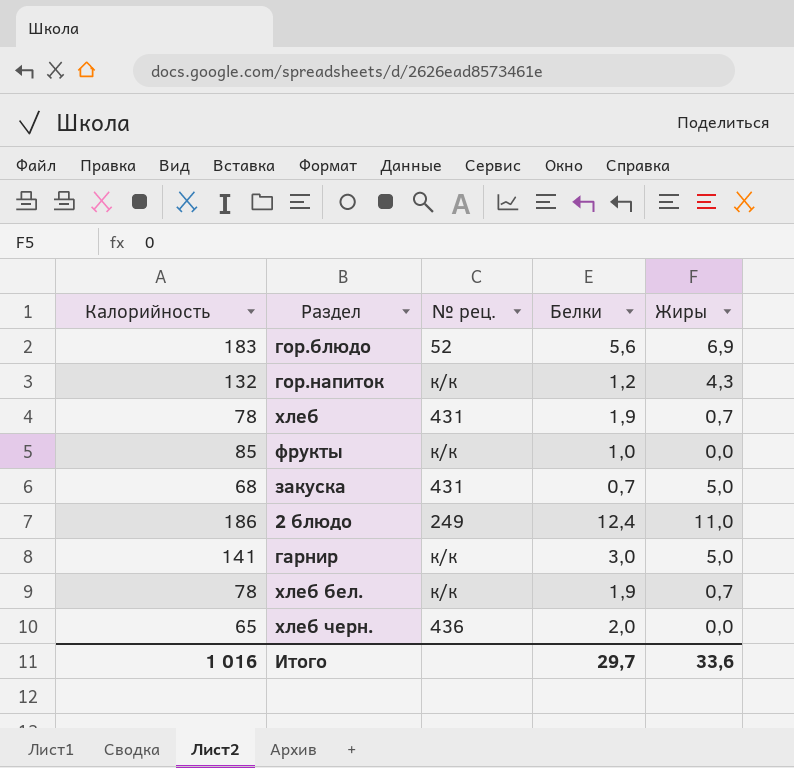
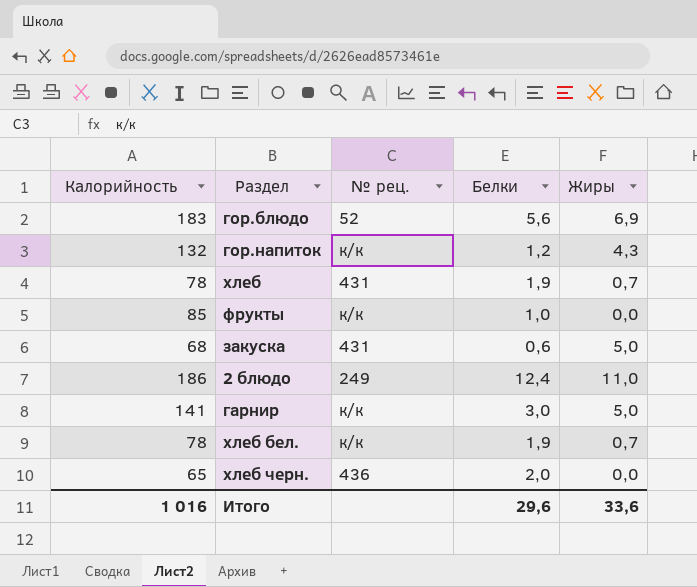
закуска | Белки: 0,7 -> 0,6
Итого | Белки: 29,7 -> 29,6

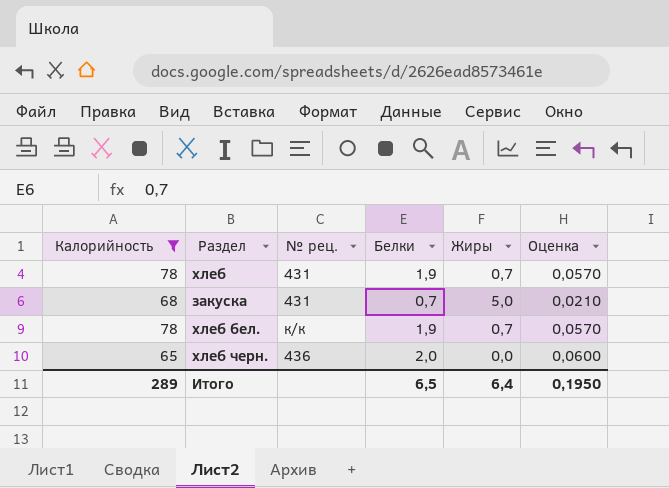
filter: none -> Калорийность <= 78
column Оценка | formula: none -> [Белки] * 0,03
закуска | Белки: 0,6 -> 0,7
Итого | Калорийность: 1 016 -> 289
Итого | Белки: 29,6 -> 6,5
Итого | Жиры: 33,6 -> 6,4

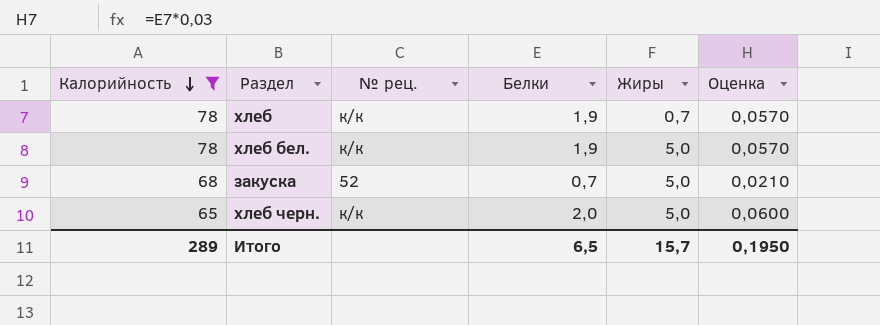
row order: none -> Калорийность descending
хлеб | № рец.: 431 -> к/к
хлеб бел. | Жиры: 0,7 -> 5,0
закуска | № рец.: 431 -> 52
хлеб черн. | № рец.: 436 -> к/к
хлеб черн. | Жиры: 0,0 -> 5,0
Итого | Жиры: 6,4 -> 15,7

